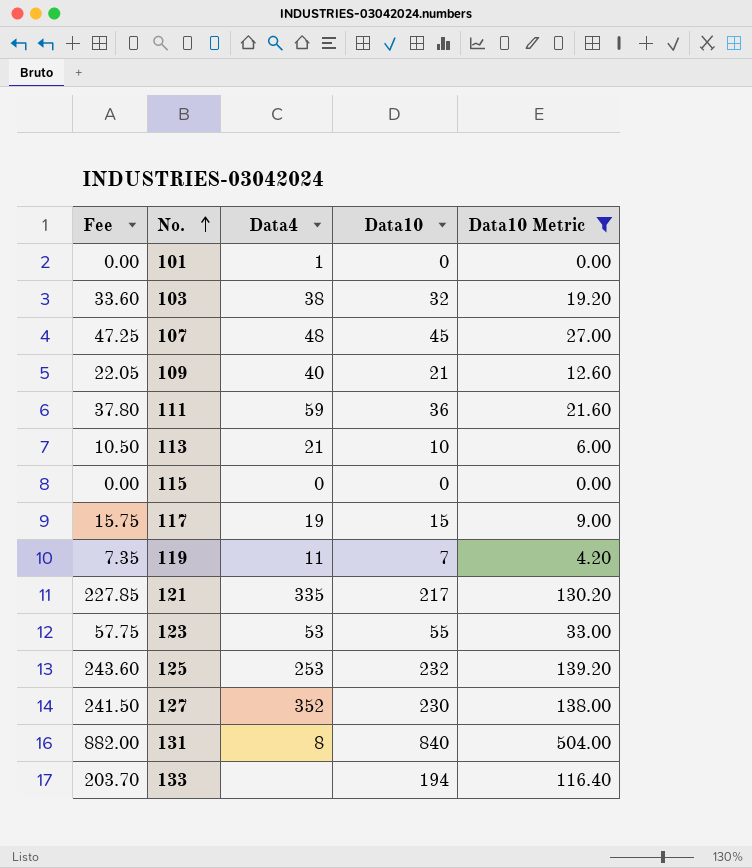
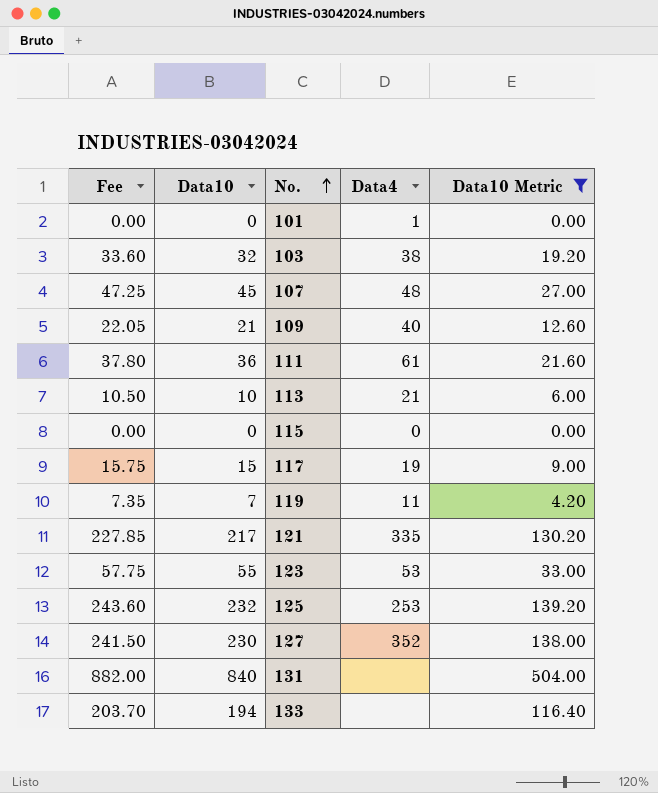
column Data10 | position: 4 -> 2
111 | Data4: 59 -> 61
131 | Data4: 8 -> none

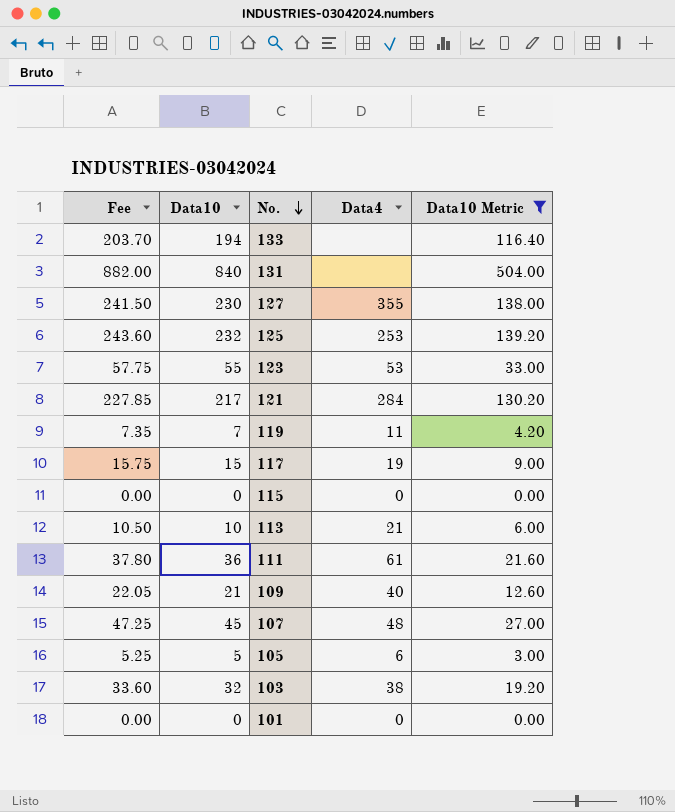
row order: No. ascending -> No. descending
127 | Data4: 352 -> 355
121 | Data4: 335 -> 284
row 105: none -> 5.25 | 5 | 6 | 3.00
101 | Data4: 1 -> 0

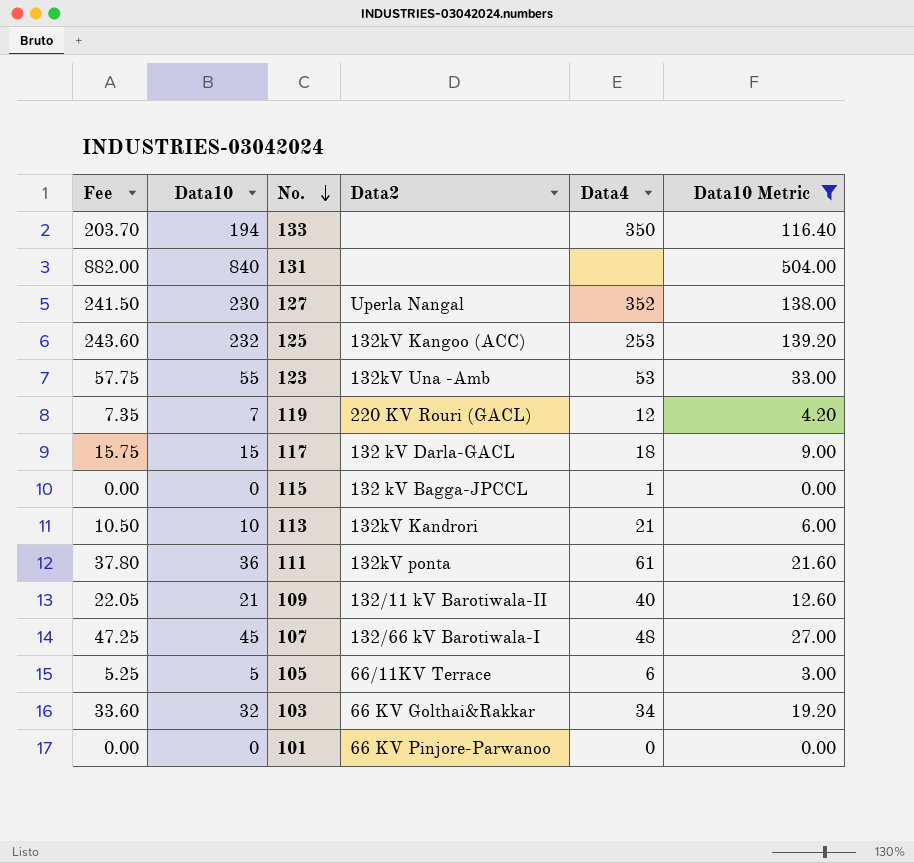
column Data2 | position: none -> 4
row 121: 227.85 | 217 | 284 | 130.20 -> none
133 | Data4: none -> 350
127 | Data4: 355 -> 352
119 | Data4: 11 -> 12
117 | Data4: 19 -> 18
115 | Data4: 0 -> 1
103 | Data4: 38 -> 34

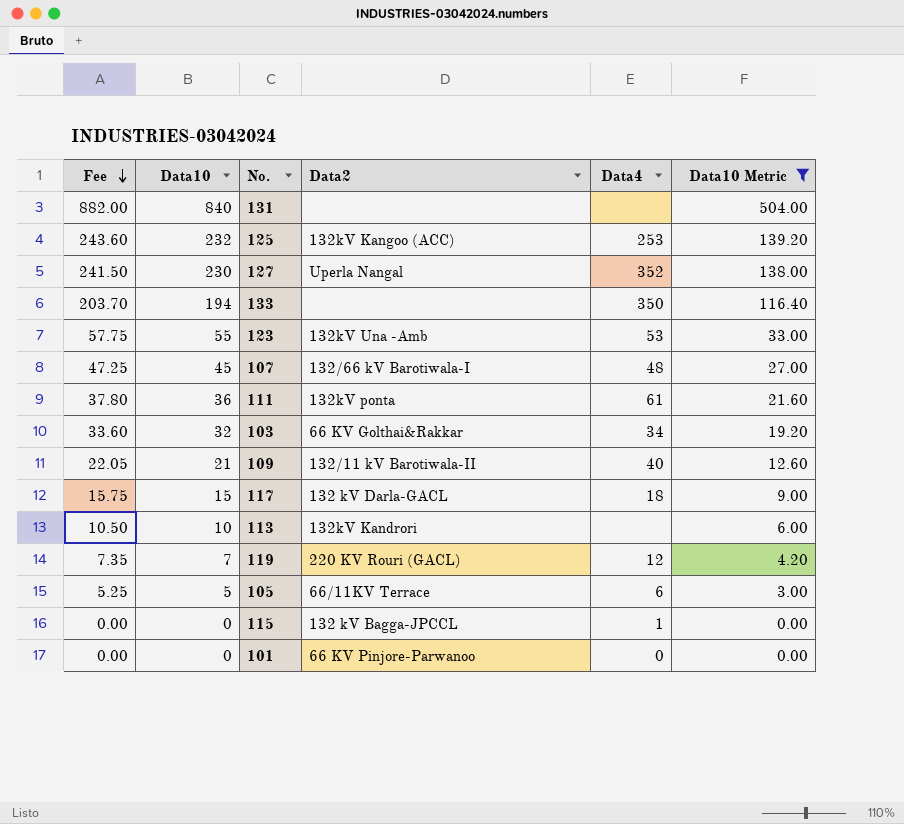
row order: No. descending -> Fee descending
113 | Data4: 21 -> none

